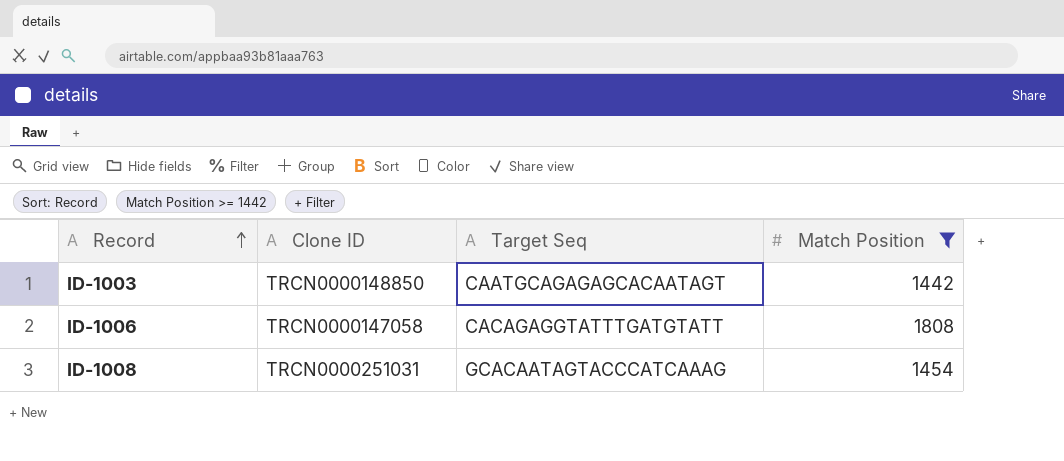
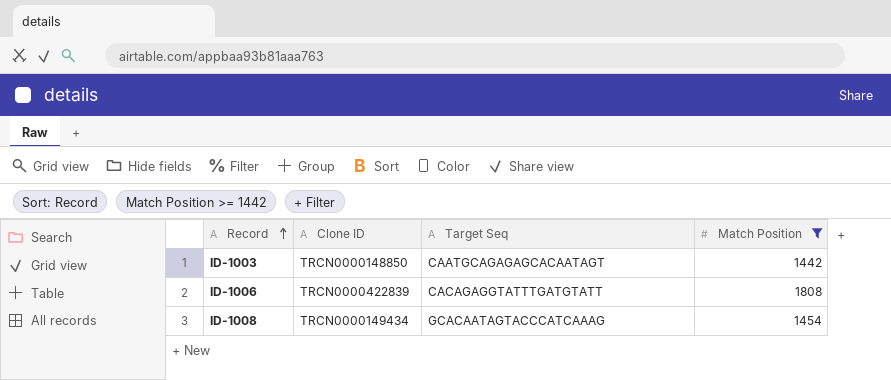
ID-1006 | Clone ID: TRCN0000147058 -> TRCN0000422839
ID-1008 | Clone ID: TRCN0000251031 -> TRCN0000149434

